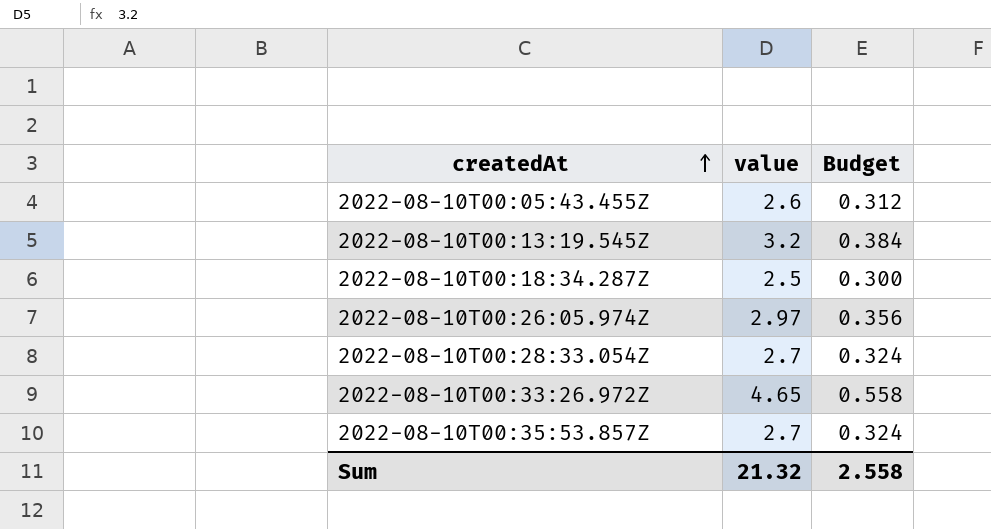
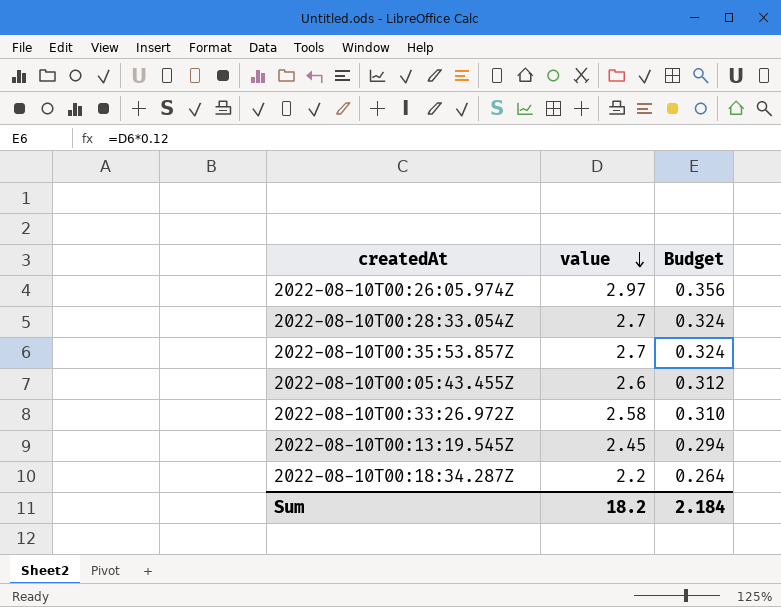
row order: createdAt ascending -> value descending
2022-08-10T00:33:26.972Z | value: 4.65 -> 2.58
2022-08-10T00:33:26.972Z | Budget: 0.558 -> 0.310
2022-08-10T00:13:19.545Z | value: 3.2 -> 2.45
2022-08-10T00:13:19.545Z | Budget: 0.384 -> 0.294
2022-08-10T00:18:34.287Z | value: 2.5 -> 2.2
2022-08-10T00:18:34.287Z | Budget: 0.300 -> 0.264
Sum | value: 21.32 -> 18.2
Sum | Budget: 2.558 -> 2.184

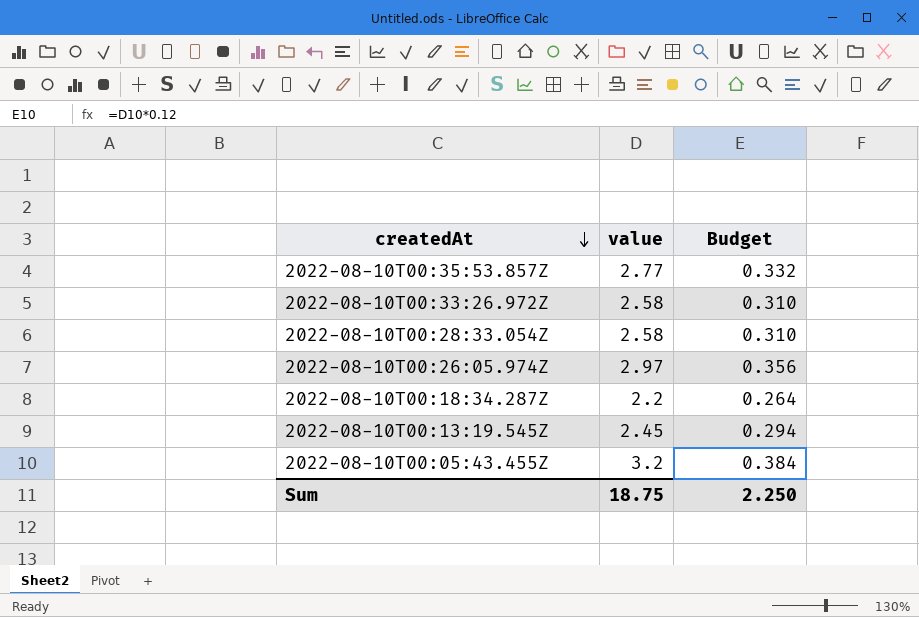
row order: value descending -> createdAt descending
2022-08-10T00:35:53.857Z | value: 2.7 -> 2.77
2022-08-10T00:35:53.857Z | Budget: 0.324 -> 0.332
2022-08-10T00:28:33.054Z | value: 2.7 -> 2.58
2022-08-10T00:28:33.054Z | Budget: 0.324 -> 0.310
2022-08-10T00:05:43.455Z | value: 2.6 -> 3.2
2022-08-10T00:05:43.455Z | Budget: 0.312 -> 0.384
Sum | value: 18.2 -> 18.75
Sum | Budget: 2.184 -> 2.250

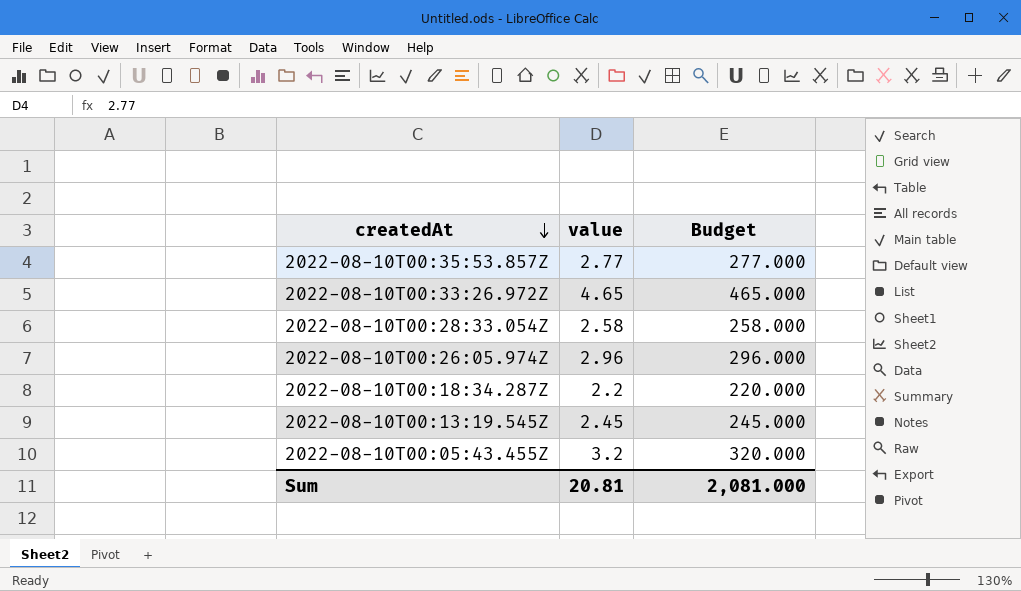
column Budget | formula: [value] * 0.12 -> [value] * 100
2022-08-10T00:33:26.972Z | value: 2.58 -> 4.65
2022-08-10T00:26:05.974Z | value: 2.97 -> 2.96
Sum | value: 18.75 -> 20.81
Sum | Budget: 2.250 -> 2,081.000

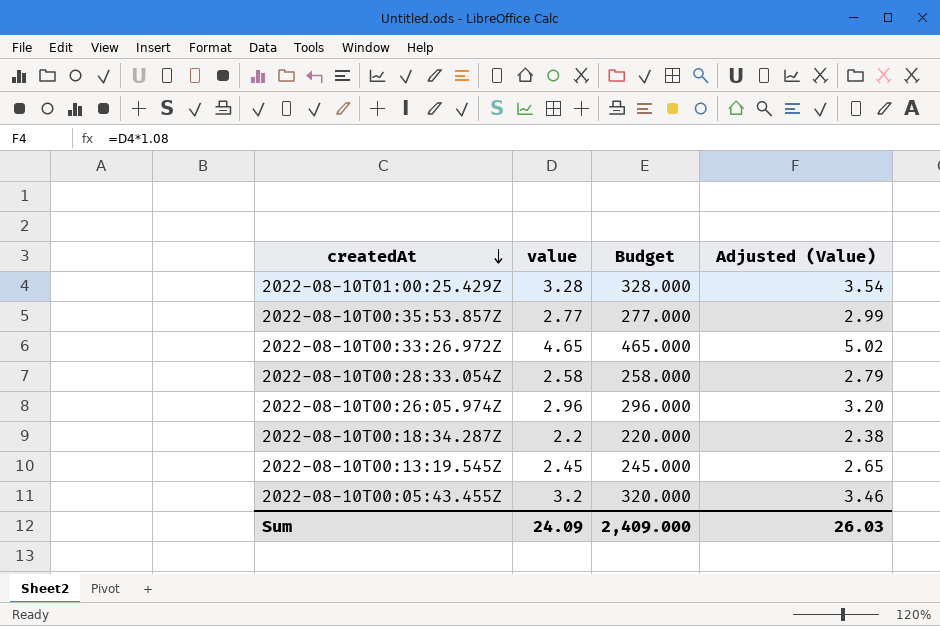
column Adjusted (Value) | formula: none -> [value] * 1.08
row 2022-08-10T01:00:25.429Z: none -> 3.28 | 328.000 | 3.54
Sum | value: 20.81 -> 24.09
Sum | Budget: 2,081.000 -> 2,409.000

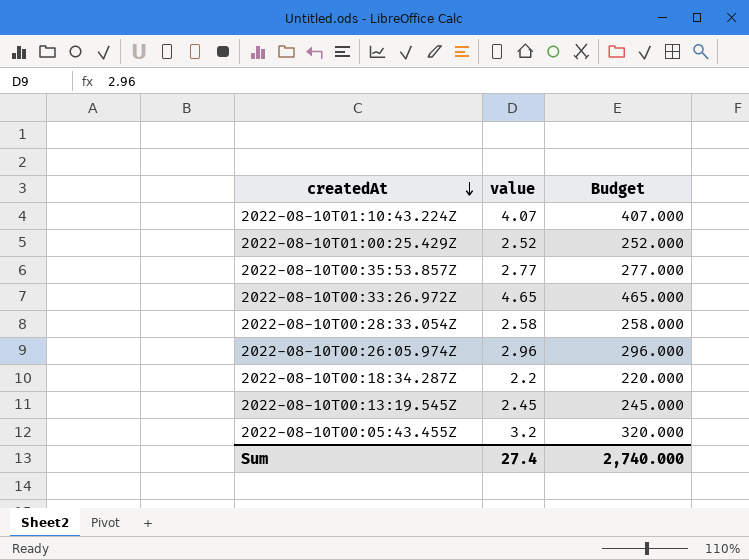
column Adjusted (Value) | formula: [value] * 1.08 -> none
row 2022-08-10T01:10:43.224Z: none -> 4.07 | 407.000
2022-08-10T01:00:25.429Z | value: 3.28 -> 2.52
2022-08-10T01:00:25.429Z | Budget: 328.000 -> 252.000
Sum | value: 24.09 -> 27.4
Sum | Budget: 2,409.000 -> 2,740.000

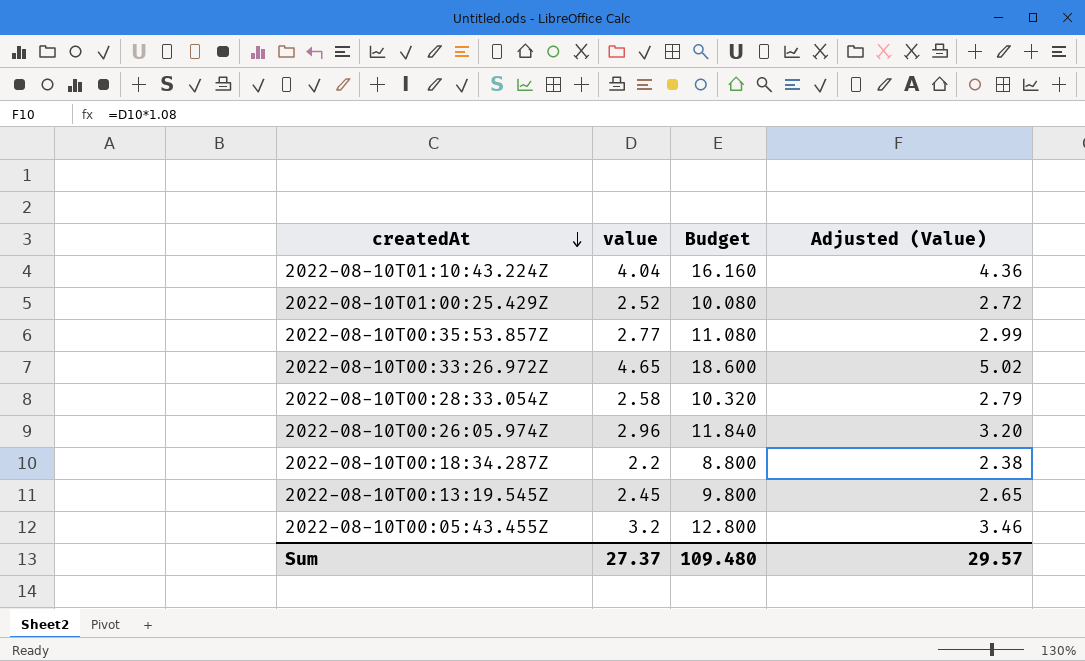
column Budget | formula: [value] * 100 -> [value] * 4
column Adjusted (Value) | formula: none -> [value] * 1.08
2022-08-10T01:10:43.224Z | value: 4.07 -> 4.04
Sum | value: 27.4 -> 27.37
Sum | Budget: 2,740.000 -> 109.480

